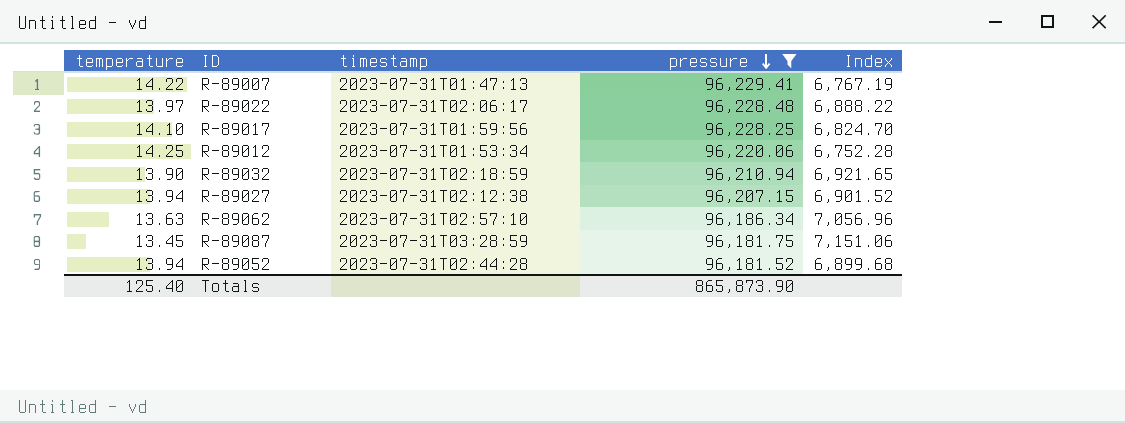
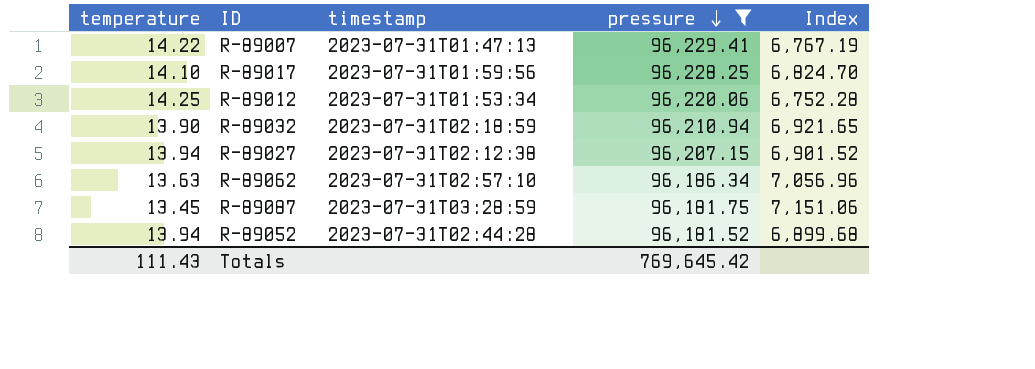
row R-89022: 13.97 | 2023-07-31T02:06:17 | 96,228.48 | 6,888.22 -> none
Totals | temperature: 125.40 -> 111.43
Totals | pressure: 865,873.90 -> 769,645.42

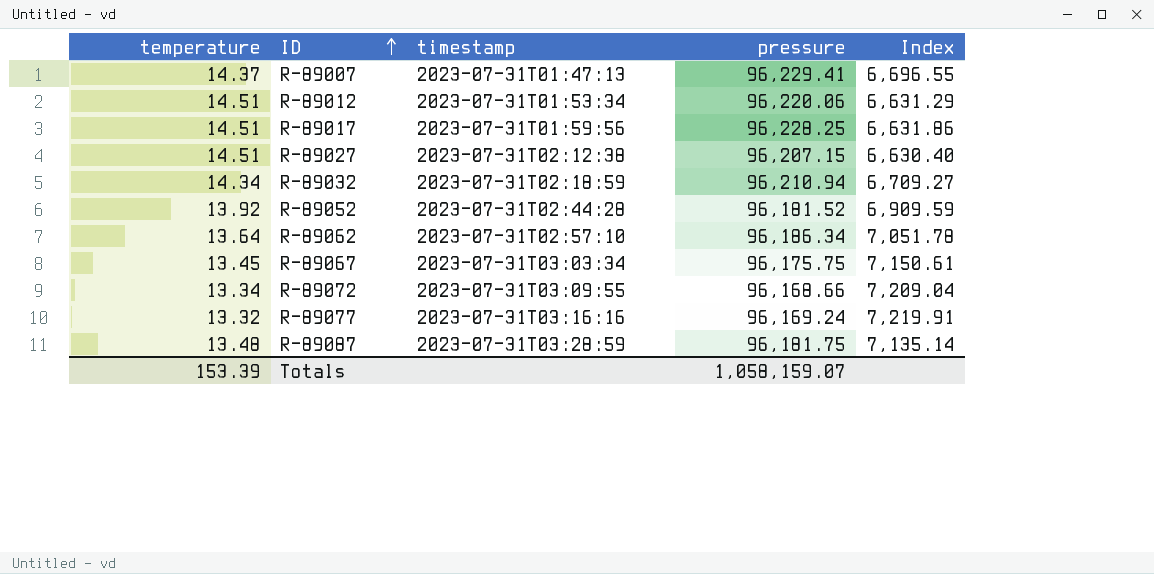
filter: pressure >= 96,181.52 -> none
row order: pressure descending -> ID ascending
R-89007 | temperature: 14.22 -> 14.37
R-89007 | Index: 6,767.19 -> 6,696.55
R-89012 | temperature: 14.25 -> 14.51
R-89012 | Index: 6,752.28 -> 6,631.29
R-89017 | temperature: 14.10 -> 14.51
R-89017 | Index: 6,824.70 -> 6,631.86
R-89027 | temperature: 13.94 -> 14.51
R-89027 | Index: 6,901.52 -> 6,630.40
R-89032 | temperature: 13.90 -> 14.34
R-89032 | Index: 6,921.65 -> 6,709.27
R-89052 | temperature: 13.94 -> 13.92
R-89052 | Index: 6,899.68 -> 6,909.59
R-89062 | temperature: 13.63 -> 13.64
R-89062 | Index: 7,056.96 -> 7,051.78
R-89087 | temperature: 13.45 -> 13.48
R-89087 | Index: 7,151.06 -> 7,135.14
Totals | temperature: 111.43 -> 153.39
Totals | pressure: 769,645.42 -> 1,058,159.07

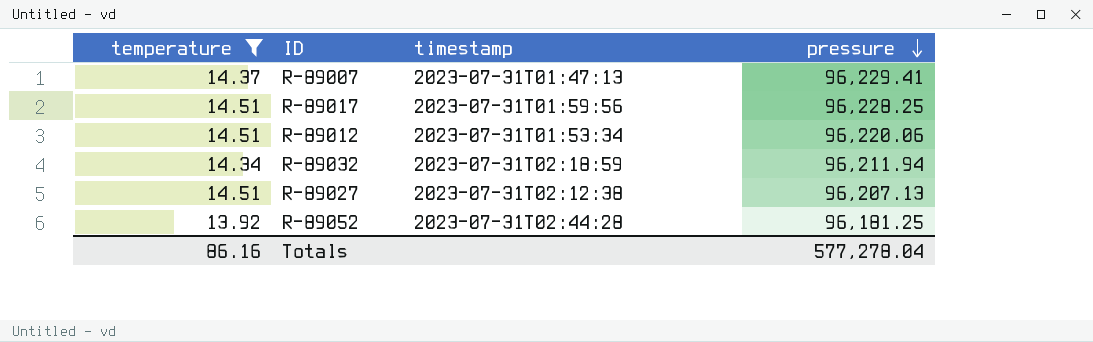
filter: none -> temperature >= 13.92
row order: ID ascending -> pressure descending
column Index | formula: [pressure] / [temperature] -> none
R-89032 | pressure: 96,210.94 -> 96,211.94
R-89027 | pressure: 96,207.15 -> 96,207.13
R-89052 | pressure: 96,181.52 -> 96,181.25
Totals | temperature: 153.39 -> 86.16
Totals | pressure: 1,058,159.07 -> 577,278.04

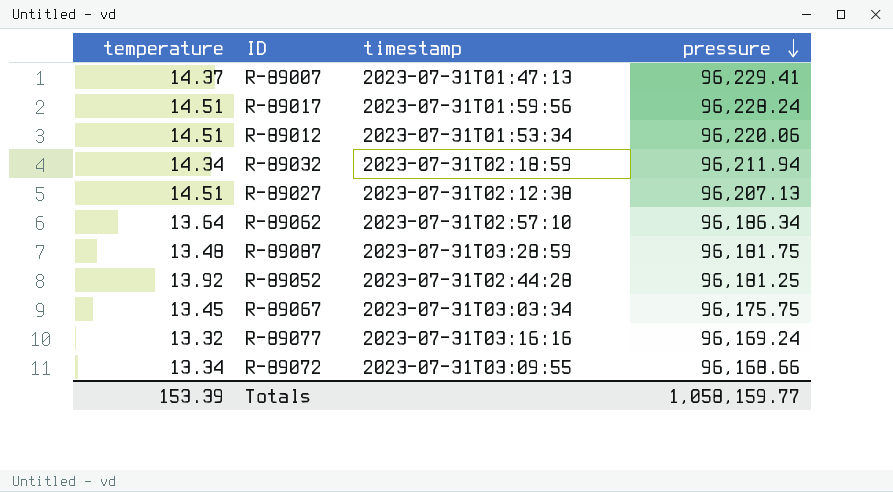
filter: temperature >= 13.92 -> none
R-89017 | pressure: 96,228.25 -> 96,228.24
Totals | temperature: 86.16 -> 153.39
Totals | pressure: 577,278.04 -> 1,058,159.77

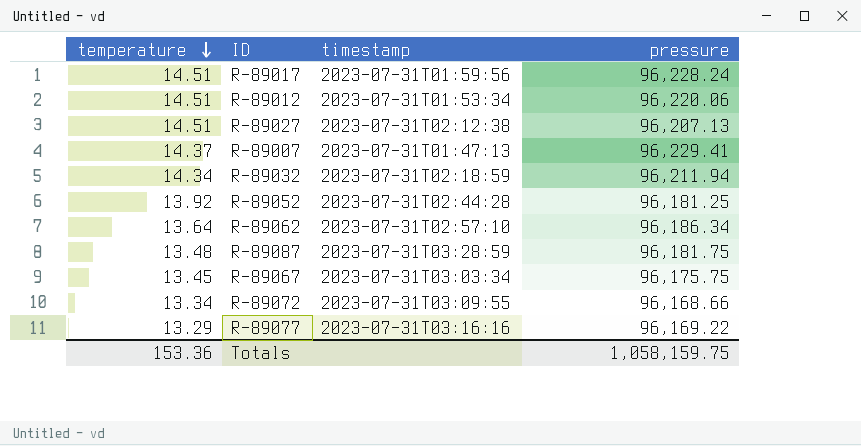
row order: pressure descending -> temperature descending
R-89077 | temperature: 13.32 -> 13.29
R-89077 | pressure: 96,169.24 -> 96,169.22
Totals | temperature: 153.39 -> 153.36
Totals | pressure: 1,058,159.77 -> 1,058,159.75

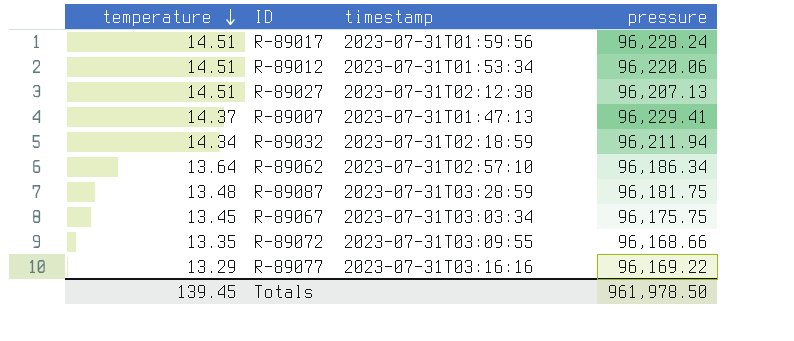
row R-89052: 13.92 | 2023-07-31T02:44:28 | 96,181.25 -> none
R-89072 | temperature: 13.34 -> 13.35
Totals | temperature: 153.36 -> 139.45
Totals | pressure: 1,058,159.75 -> 961,978.50

